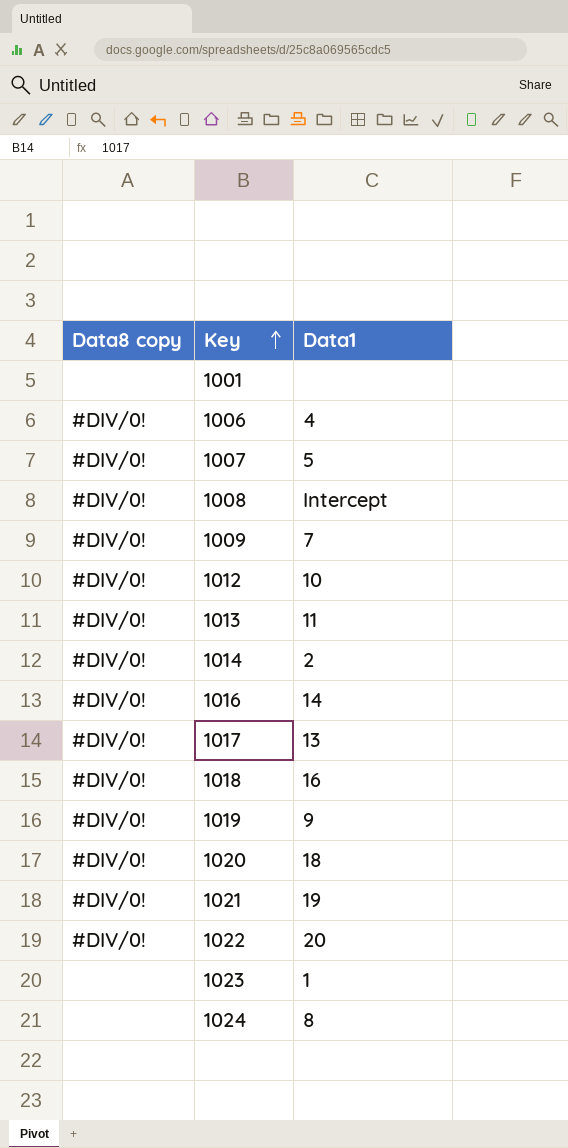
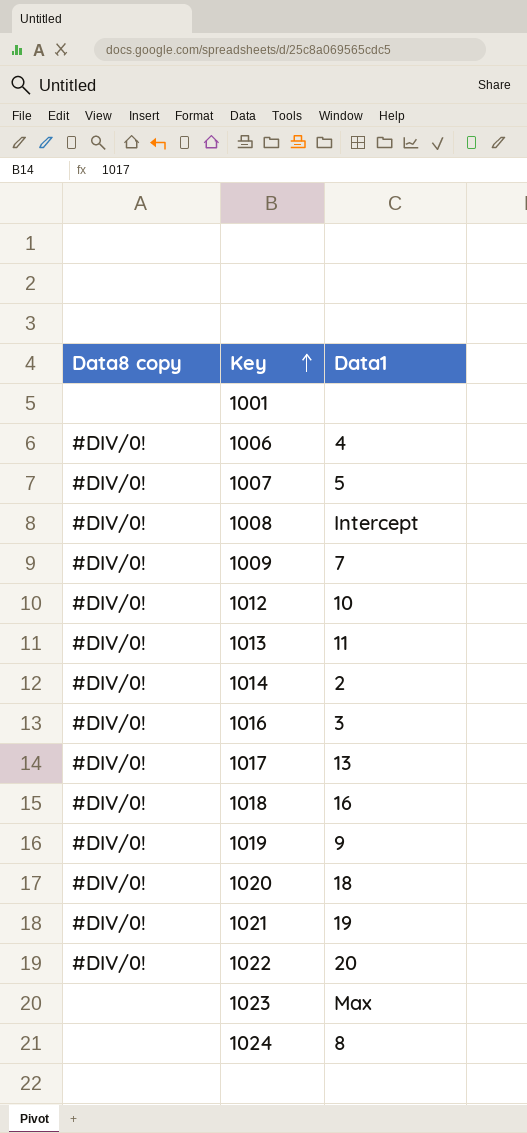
1016 | Data1: 14 -> 3
1023 | Data1: 1 -> Max

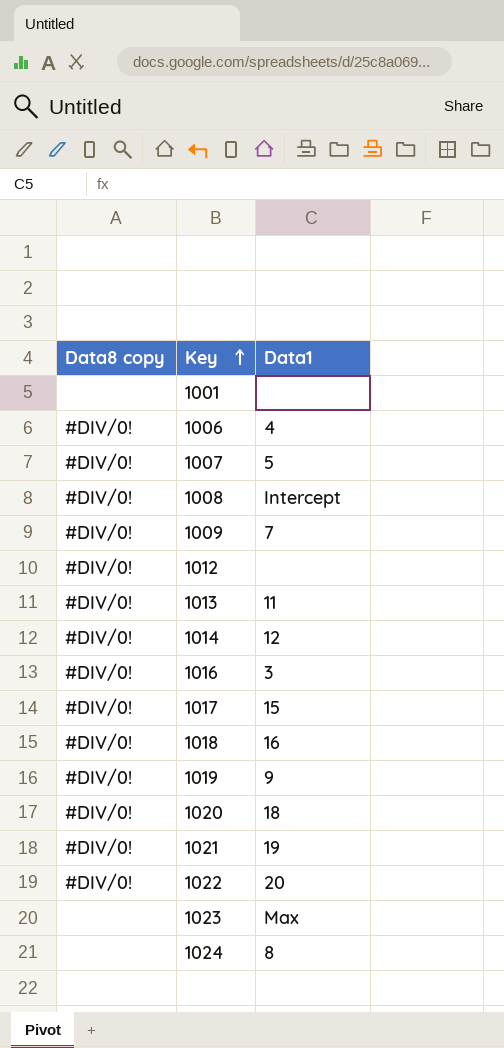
1012 | Data1: 10 -> none
1014 | Data1: 2 -> 12
1017 | Data1: 13 -> 15

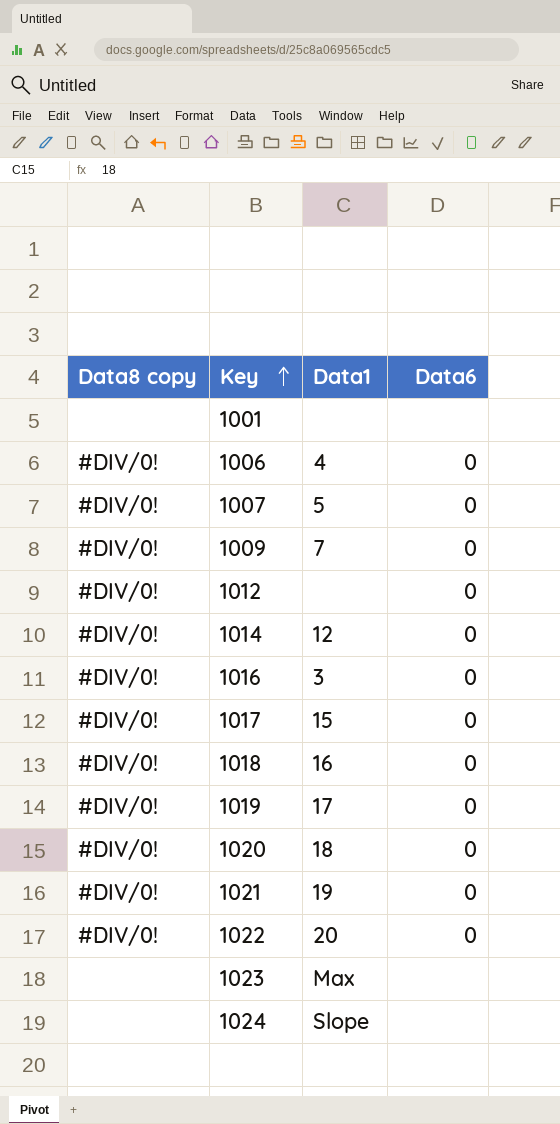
column Data6 | position: none -> 4
row 1008: #DIV/0! | Intercept -> none
row 1013: #DIV/0! | 11 -> none
1019 | Data1: 9 -> 17
1024 | Data1: 8 -> Slope

